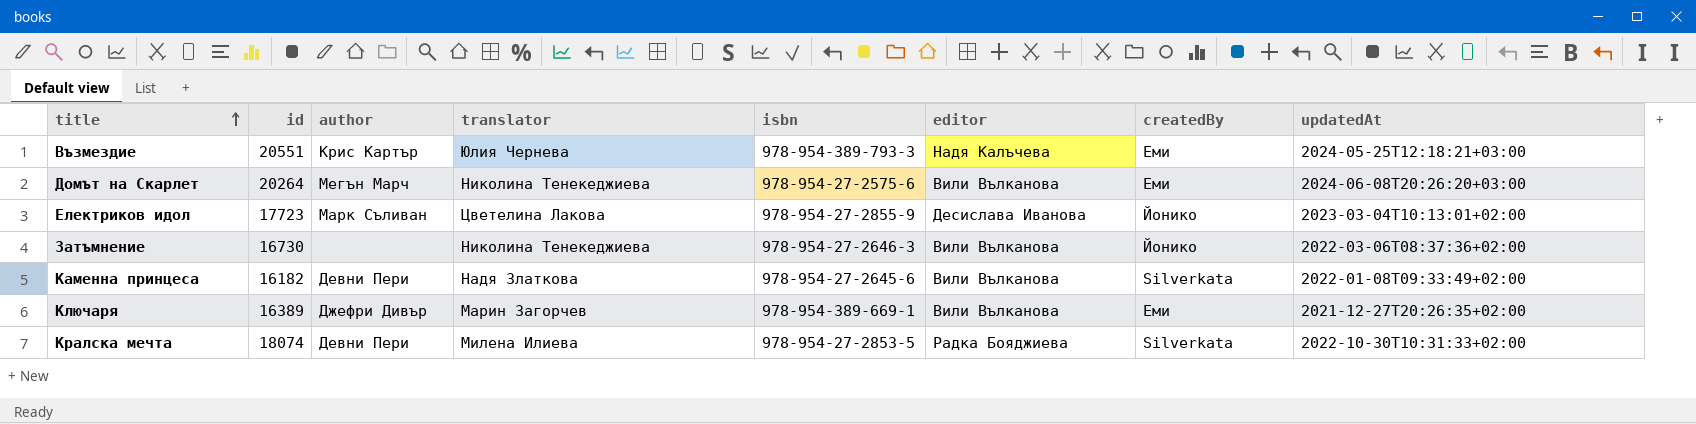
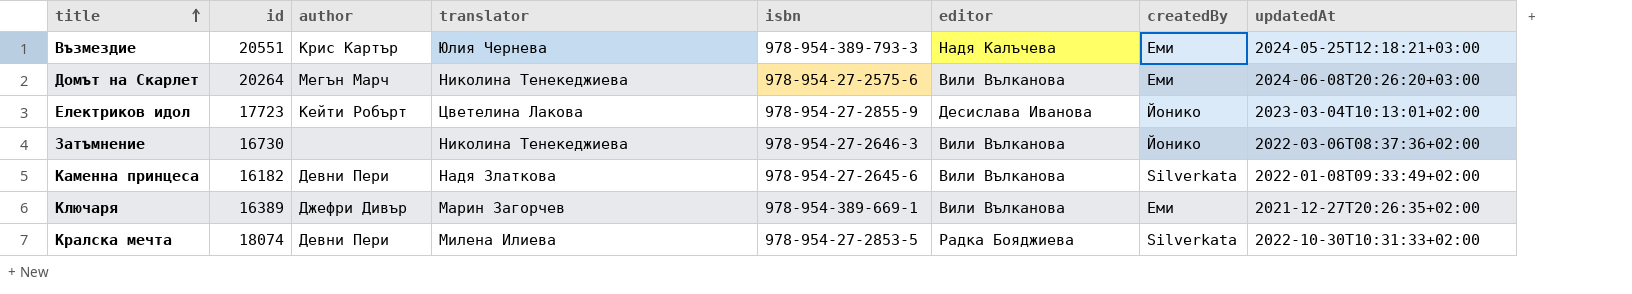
Електриков идол | author: Марк Съливан -> Кейти Робърт

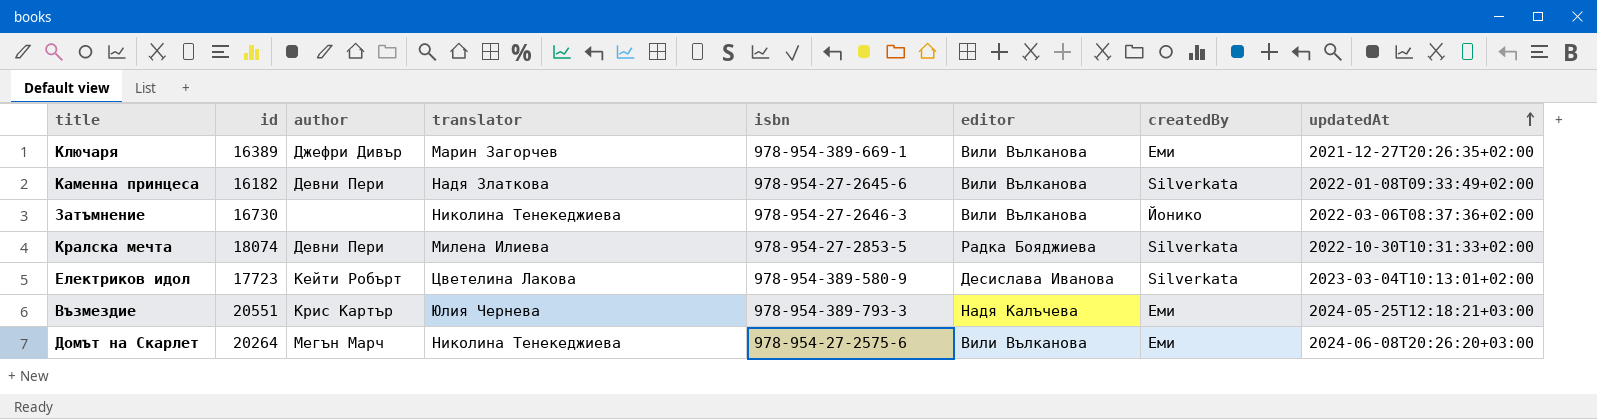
row order: title ascending -> updatedAt ascending
Електриков идол | isbn: 978-954-27-2855-9 -> 978-954-389-580-9
Електриков идол | createdBy: Йонико -> Silverkata

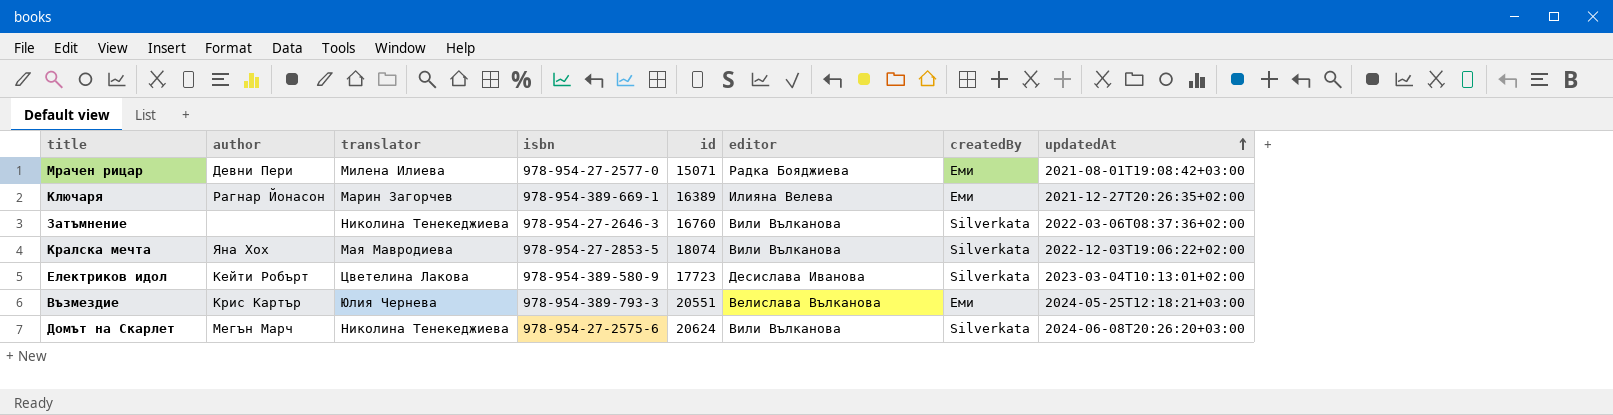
column id | position: 2 -> 5
row Каменна принцеса: 16182 | Девни Пери | Надя Златкова | 978-954-27-2645-6 | Вили Вълканова | Silverkata | 2022-01-08T09:33:49+02:00 -> none
row Мрачен рицар: none -> Девни Пери | Милена Илиева | 978-954-27-2577-0 | 15071 | Радка Бояджиева | Еми | 2021-08-01T19:08:42+03:00
Ключаря | author: Джефри Дивър -> Рагнар Йонасон
Ключаря | editor: Вили Вълканова -> Илияна Велева
Затъмнение | id: 16730 -> 16760
Затъмнение | createdBy: Йонико -> Silverkata
Кралска мечта | author: Девни Пери -> Яна Хох
Кралска мечта | translator: Милена Илиева -> Мая Мавродиева
Кралска мечта | editor: Радка Бояджиева -> Вили Вълканова
Кралска мечта | updatedAt: 2022-10-30T10:31:33+02:00 -> 2022-12-03T19:06:22+02:00
Възмездие | editor: Надя Калъчева -> Велислава Вълканова
Домът на Скарлет | id: 20264 -> 20624
Домът на Скарлет | createdBy: Еми -> Silverkata

